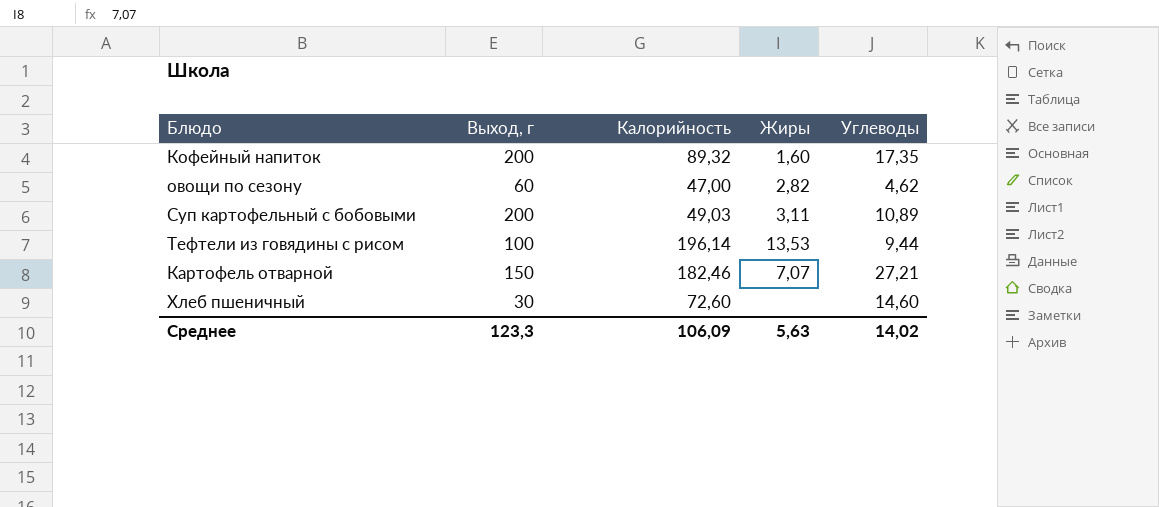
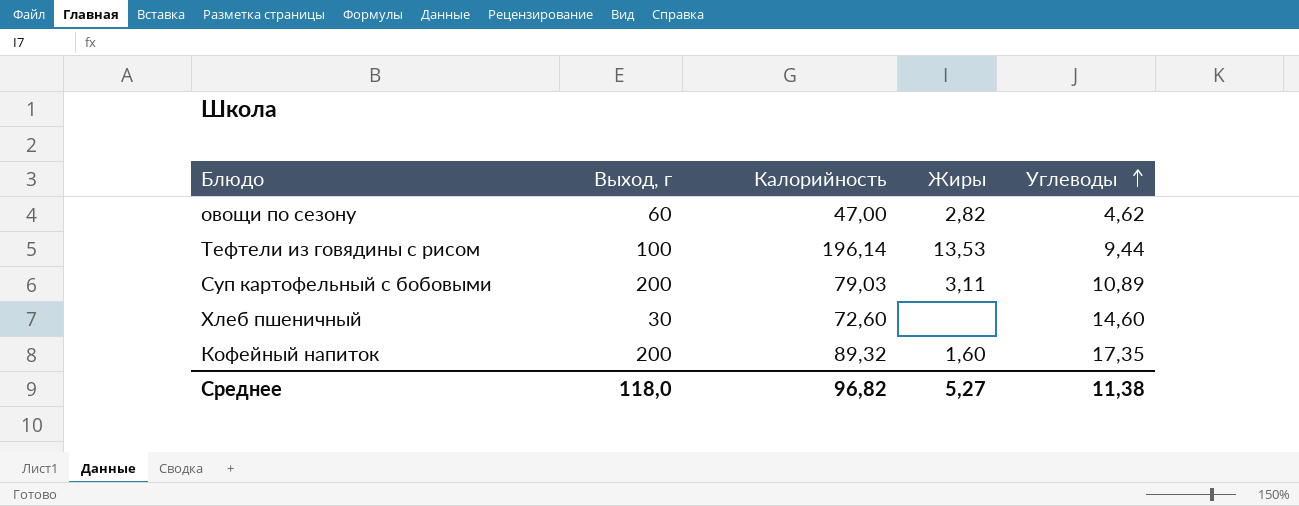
row order: none -> Углеводы ascending
row Картофель отварной: 150 | 182,46 | 7,07 | 27,21 -> none
Суп картофельный с бобовыми | Калорийность: 49,03 -> 79,03
Среднее | Выход, г: 123,3 -> 118,0
Среднее | Калорийность: 106,09 -> 96,82
Среднее | Жиры: 5,63 -> 5,27
Среднее | Углеводы: 14,02 -> 11,38

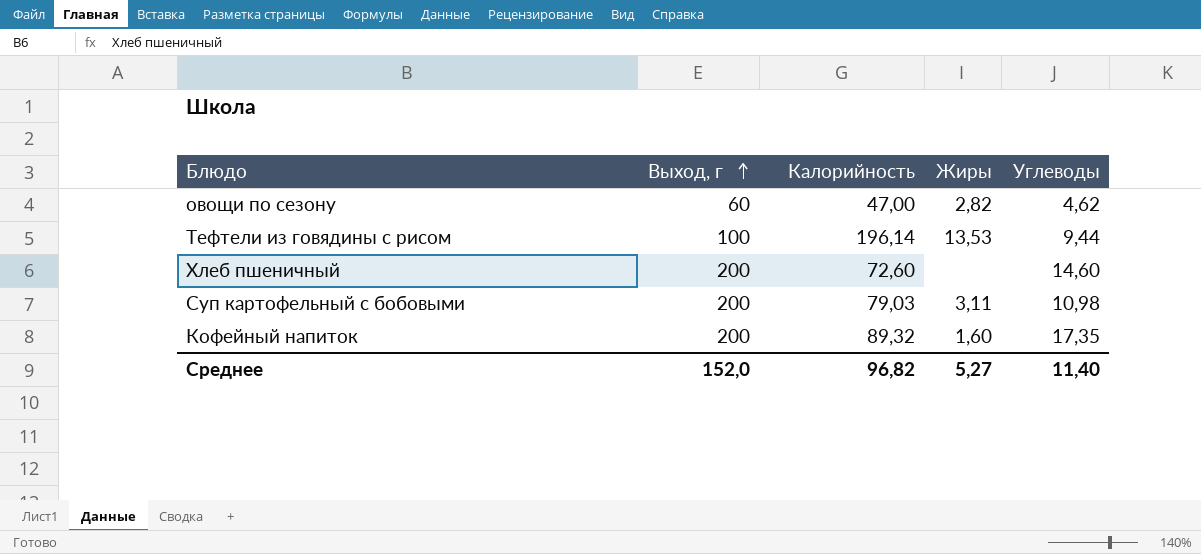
row order: Углеводы ascending -> Выход, г ascending
Хлеб пшеничный | Выход, г: 30 -> 200
Суп картофельный с бобовыми | Углеводы: 10,89 -> 10,98
Среднее | Выход, г: 118,0 -> 152,0
Среднее | Углеводы: 11,38 -> 11,40

